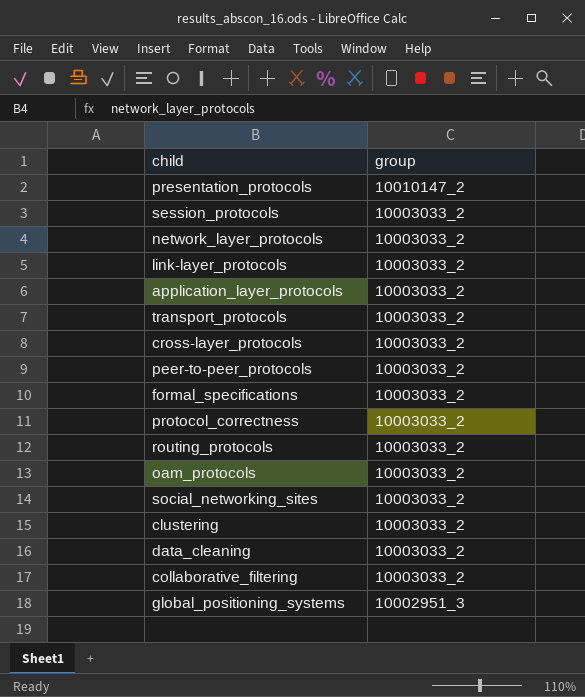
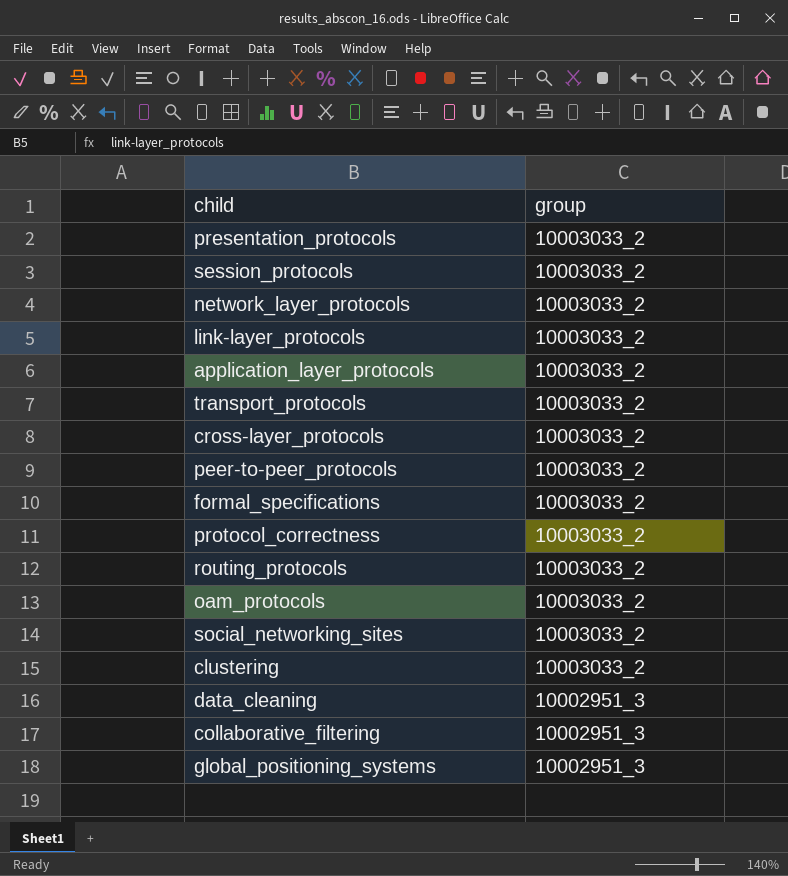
presentation_protocols | group: 10010147_2 -> 10003033_2
data_cleaning | group: 10003033_2 -> 10002951_3
collaborative_filtering | group: 10003033_2 -> 10002951_3

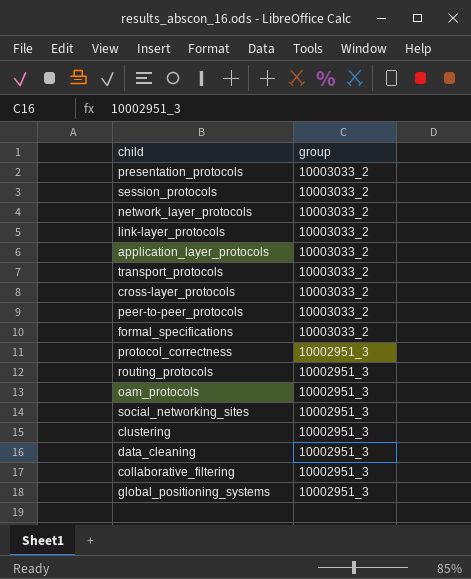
protocol_correctness | group: 10003033_2 -> 10002951_3
routing_protocols | group: 10003033_2 -> 10002951_3
oam_protocols | group: 10003033_2 -> 10002951_3
social_networking_sites | group: 10003033_2 -> 10002951_3
clustering | group: 10003033_2 -> 10002951_3

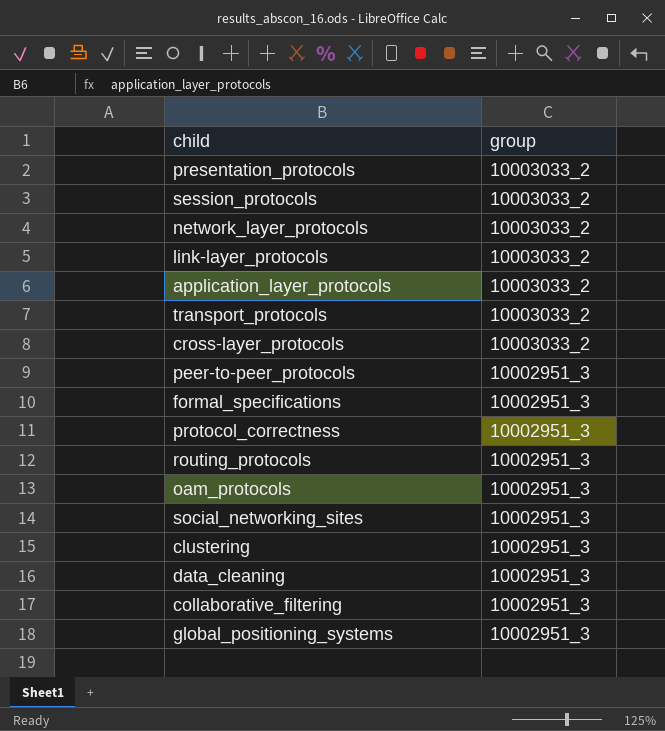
peer-to-peer_protocols | group: 10003033_2 -> 10002951_3
formal_specifications | group: 10003033_2 -> 10002951_3

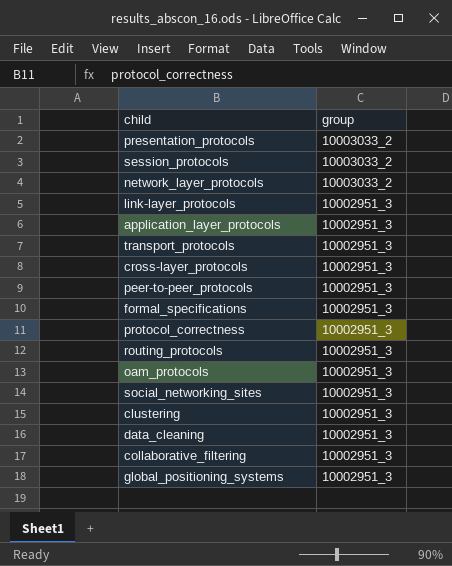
link-layer_protocols | group: 10003033_2 -> 10002951_3
application_layer_protocols | group: 10003033_2 -> 10002951_3
transport_protocols | group: 10003033_2 -> 10002951_3
cross-layer_protocols | group: 10003033_2 -> 10002951_3

